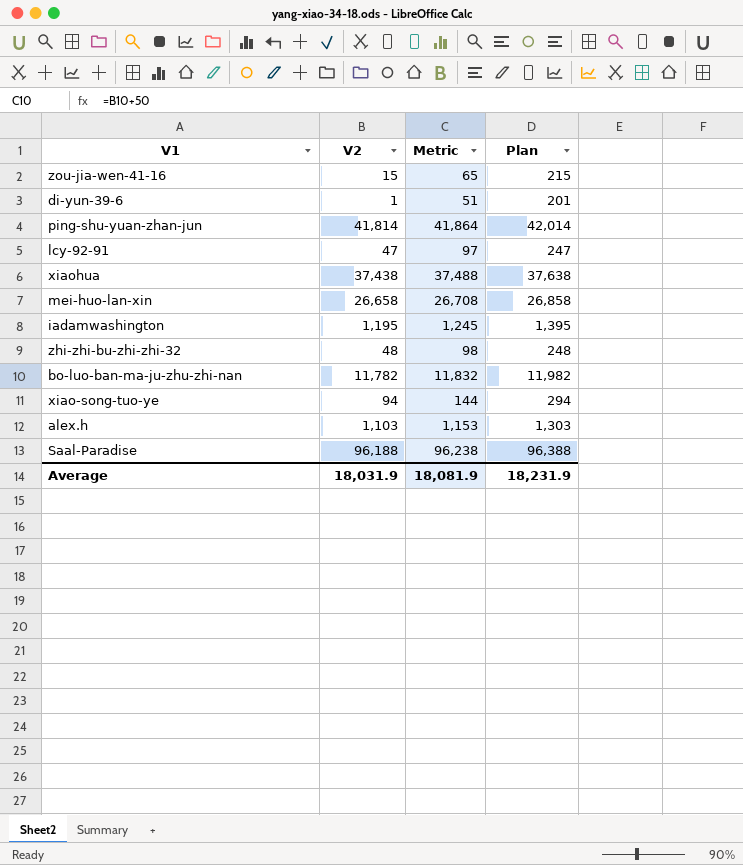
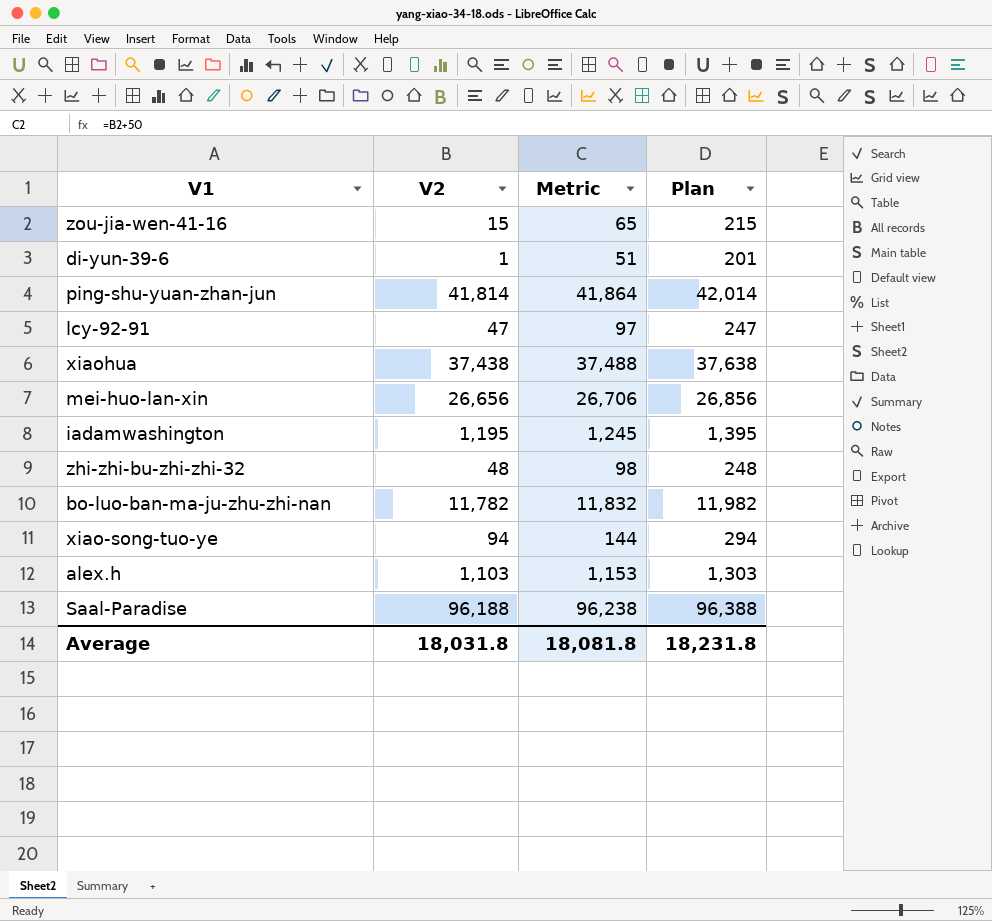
mei-huo-lan-xin | V2: 26,658 -> 26,656
mei-huo-lan-xin | Metric: 26,708 -> 26,706
mei-huo-lan-xin | Plan: 26,858 -> 26,856
Average | V2: 18,031.9 -> 18,031.8
Average | Metric: 18,081.9 -> 18,081.8
Average | Plan: 18,231.9 -> 18,231.8

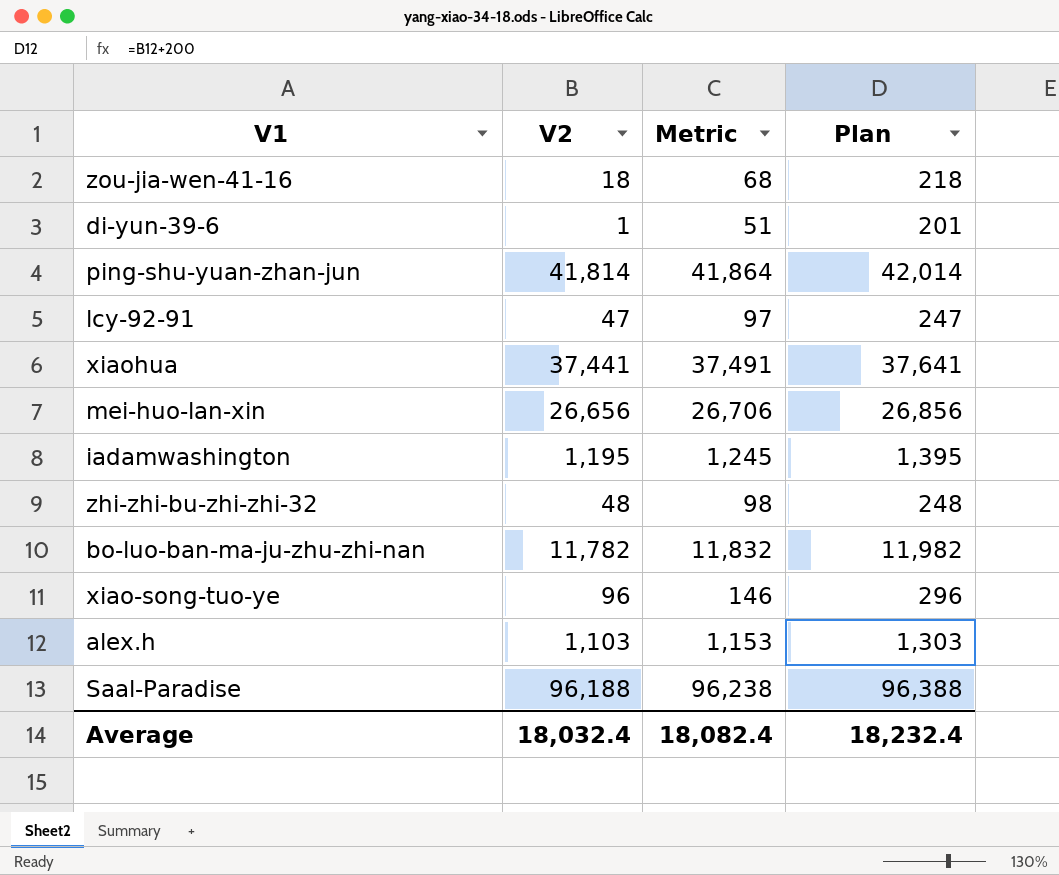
zou-jia-wen-41-16 | V2: 15 -> 18
zou-jia-wen-41-16 | Metric: 65 -> 68
zou-jia-wen-41-16 | Plan: 215 -> 218
xiaohua | V2: 37,438 -> 37,441
xiaohua | Metric: 37,488 -> 37,491
xiaohua | Plan: 37,638 -> 37,641
xiao-song-tuo-ye | V2: 94 -> 96
xiao-song-tuo-ye | Metric: 144 -> 146
xiao-song-tuo-ye | Plan: 294 -> 296
Average | V2: 18,031.8 -> 18,032.4
Average | Metric: 18,081.8 -> 18,082.4
Average | Plan: 18,231.8 -> 18,232.4

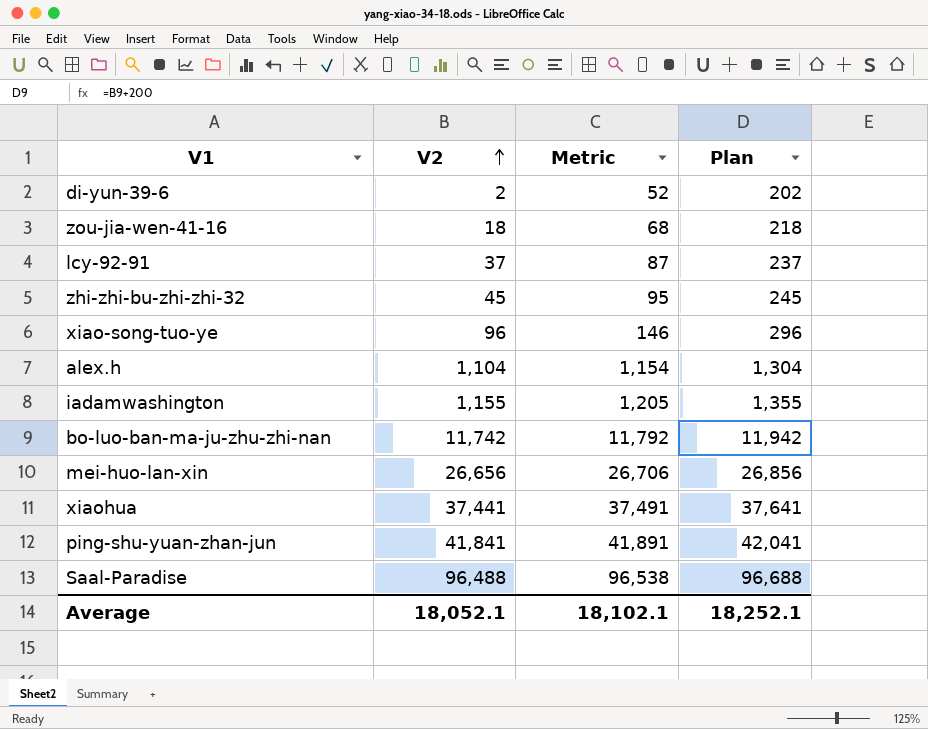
row order: none -> V2 ascending
di-yun-39-6 | V2: 1 -> 2
di-yun-39-6 | Metric: 51 -> 52
di-yun-39-6 | Plan: 201 -> 202
lcy-92-91 | V2: 47 -> 37
lcy-92-91 | Metric: 97 -> 87
lcy-92-91 | Plan: 247 -> 237
zhi-zhi-bu-zhi-zhi-32 | V2: 48 -> 45
zhi-zhi-bu-zhi-zhi-32 | Metric: 98 -> 95
zhi-zhi-bu-zhi-zhi-32 | Plan: 248 -> 245
alex.h | V2: 1,103 -> 1,104
alex.h | Metric: 1,153 -> 1,154
alex.h | Plan: 1,303 -> 1,304
iadamwashington | V2: 1,195 -> 1,155
iadamwashington | Metric: 1,245 -> 1,205
iadamwashington | Plan: 1,395 -> 1,355
bo-luo-ban-ma-ju-zhu-zhi-nan | V2: 11,782 -> 11,742
bo-luo-ban-ma-ju-zhu-zhi-nan | Metric: 11,832 -> 11,792
bo-luo-ban-ma-ju-zhu-zhi-nan | Plan: 11,982 -> 11,942
ping-shu-yuan-zhan-jun | V2: 41,814 -> 41,841
ping-shu-yuan-zhan-jun | Metric: 41,864 -> 41,891
ping-shu-yuan-zhan-jun | Plan: 42,014 -> 42,041
Saal-Paradise | V2: 96,188 -> 96,488
Saal-Paradise | Metric: 96,238 -> 96,538
Saal-Paradise | Plan: 96,388 -> 96,688
Average | V2: 18,032.4 -> 18,052.1
Average | Metric: 18,082.4 -> 18,102.1
Average | Plan: 18,232.4 -> 18,252.1

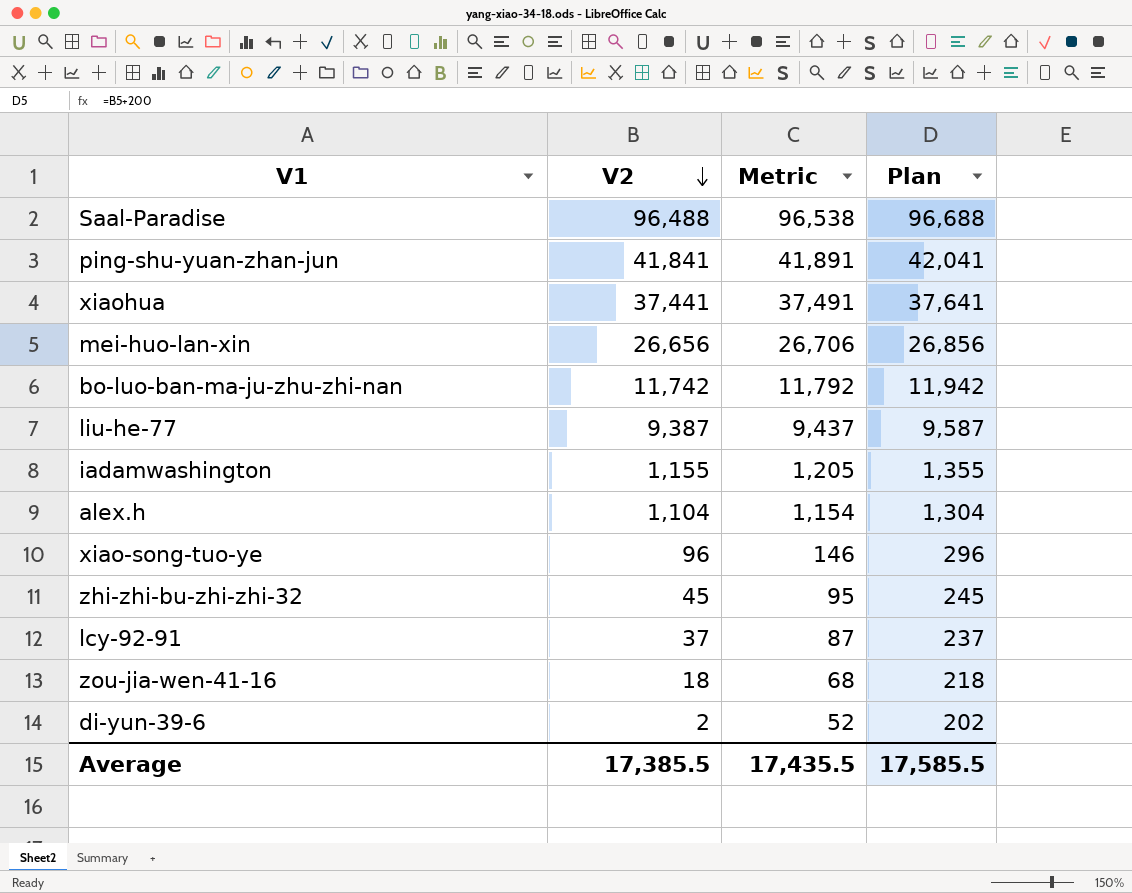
row order: V2 ascending -> V2 descending
row liu-he-77: none -> 9,387 | 9,437 | 9,587
Average | V2: 18,052.1 -> 17,385.5
Average | Metric: 18,102.1 -> 17,435.5
Average | Plan: 18,252.1 -> 17,585.5

